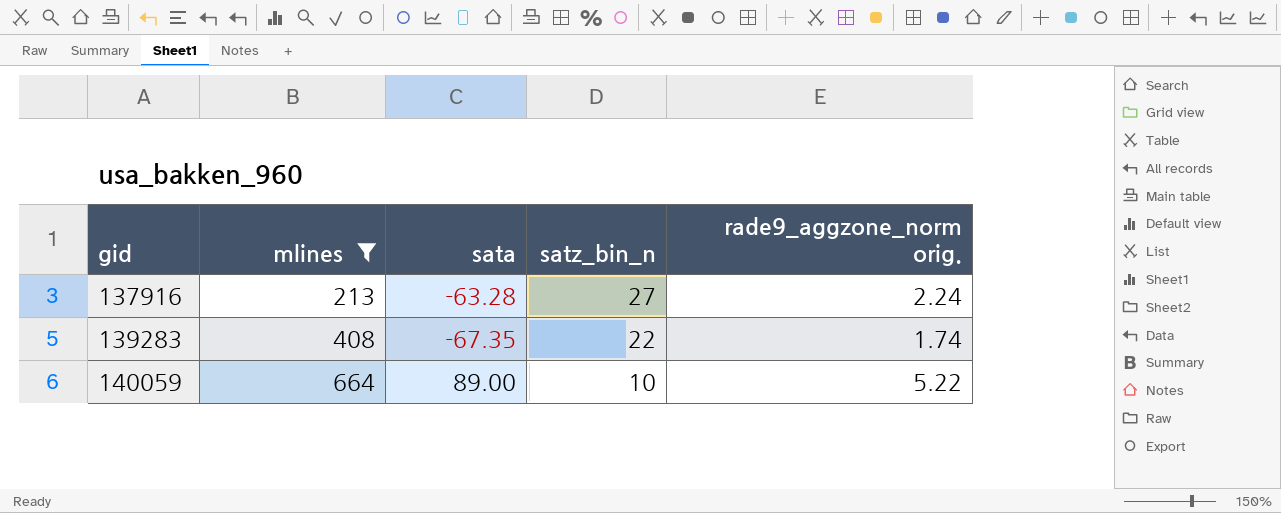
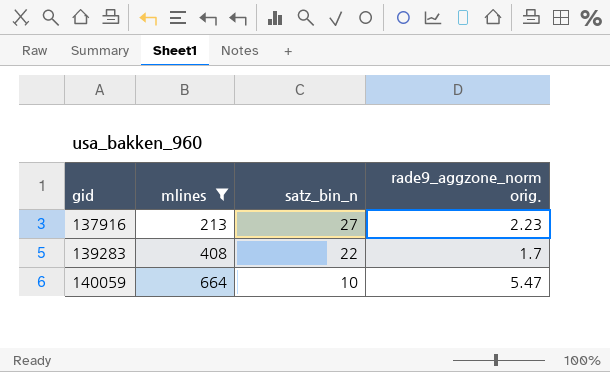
column sata | position: 3 -> none
137916 | rade9_aggzone_norm orig.: 2.24 -> 2.23
139283 | rade9_aggzone_norm orig.: 1.74 -> 1.7
140059 | rade9_aggzone_norm orig.: 5.22 -> 5.47

